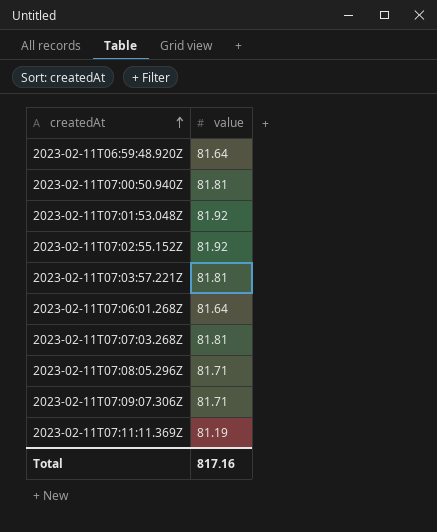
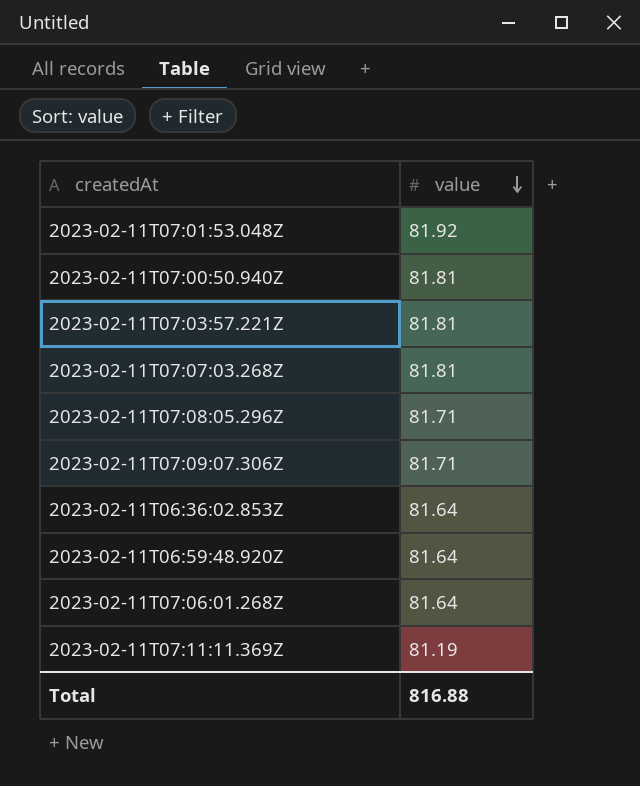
row order: createdAt ascending -> value descending
row 2023-02-11T07:02:55.152Z: 81.92 -> none
row 2023-02-11T06:36:02.853Z: none -> 81.64
Total | value: 817.16 -> 816.88

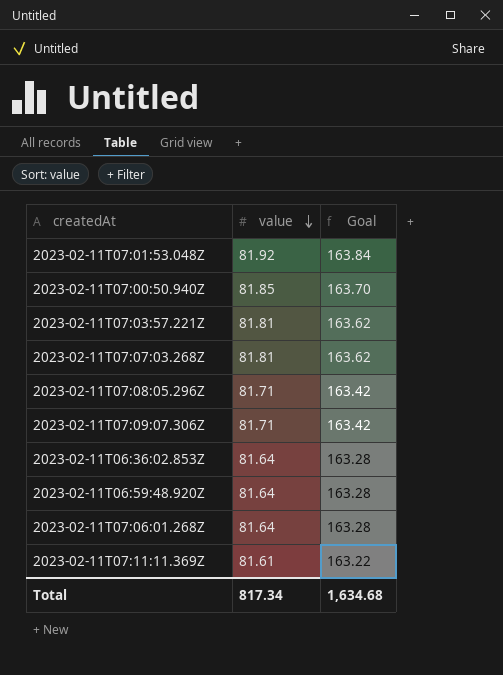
column Goal | formula: none -> [value] * 2
2023-02-11T07:00:50.940Z | value: 81.81 -> 81.85
2023-02-11T07:11:11.369Z | value: 81.19 -> 81.61
Total | value: 816.88 -> 817.34

